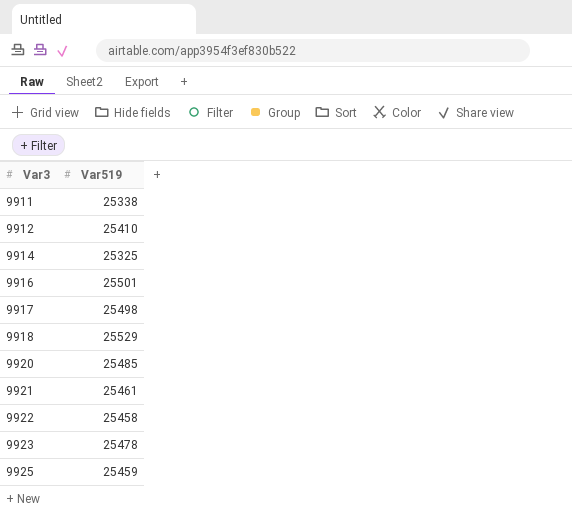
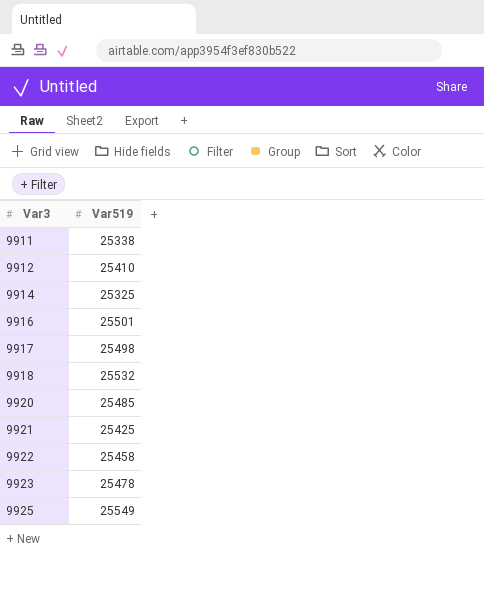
9918 | Var519: 25529 -> 25532
9921 | Var519: 25461 -> 25425
9925 | Var519: 25459 -> 25549

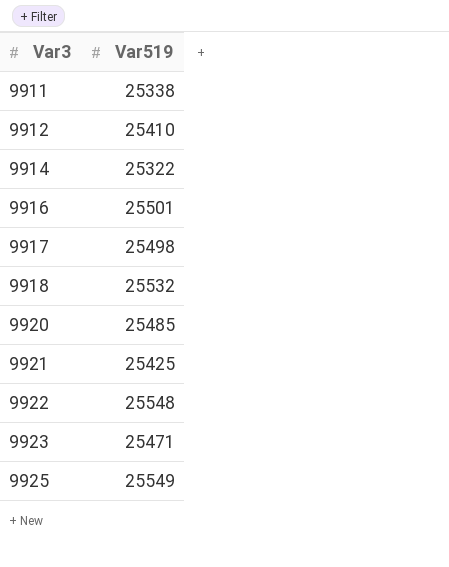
9914 | Var519: 25325 -> 25322
9922 | Var519: 25458 -> 25548
9923 | Var519: 25478 -> 25471

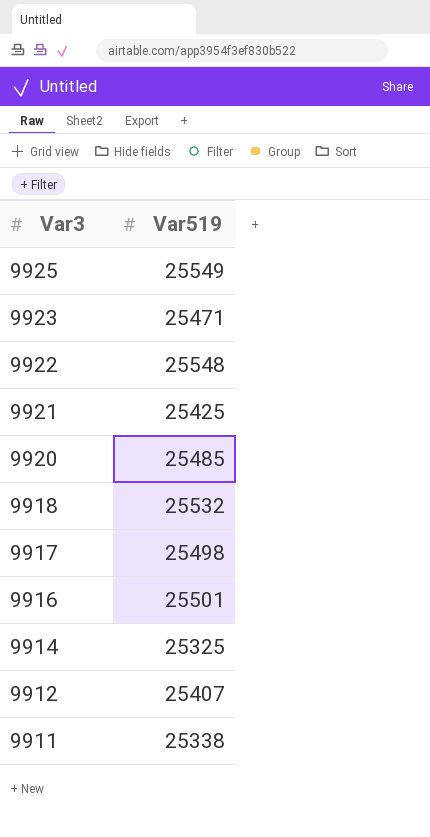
row order: Var3 ascending -> Var3 descending
9914 | Var519: 25322 -> 25325
9912 | Var519: 25410 -> 25407

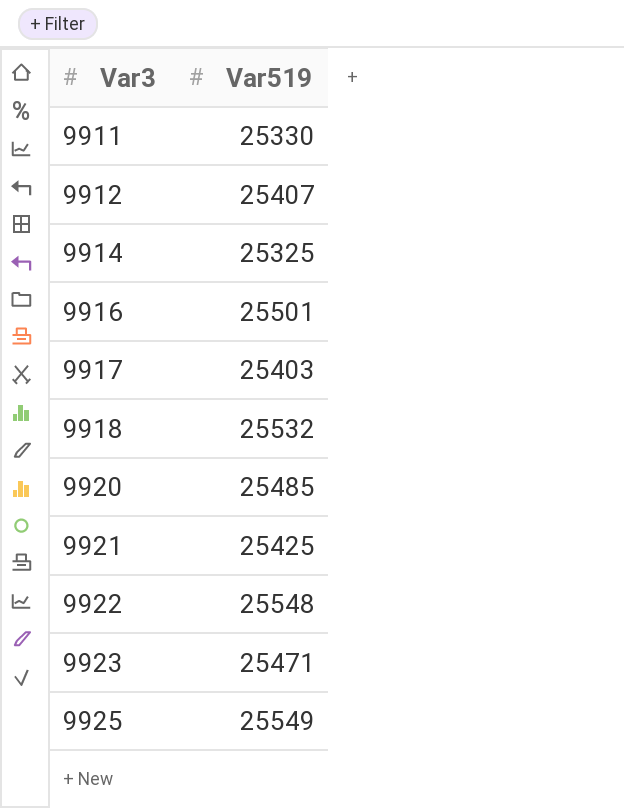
row order: Var3 descending -> Var3 ascending
9911 | Var519: 25338 -> 25330
9917 | Var519: 25498 -> 25403

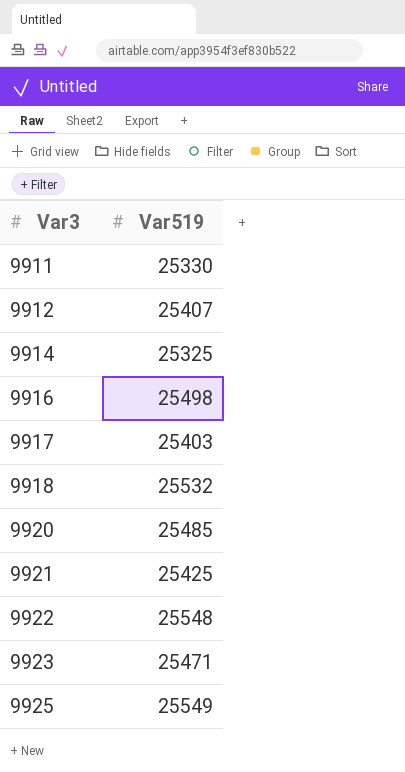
9916 | Var519: 25501 -> 25498

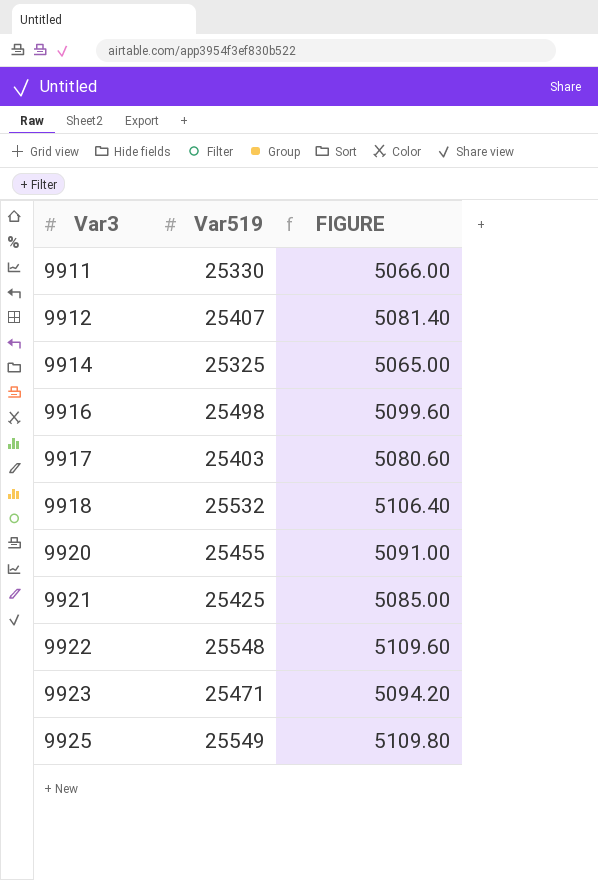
column FIGURE | formula: none -> [Var519] * 0.2
9920 | Var519: 25485 -> 25455

